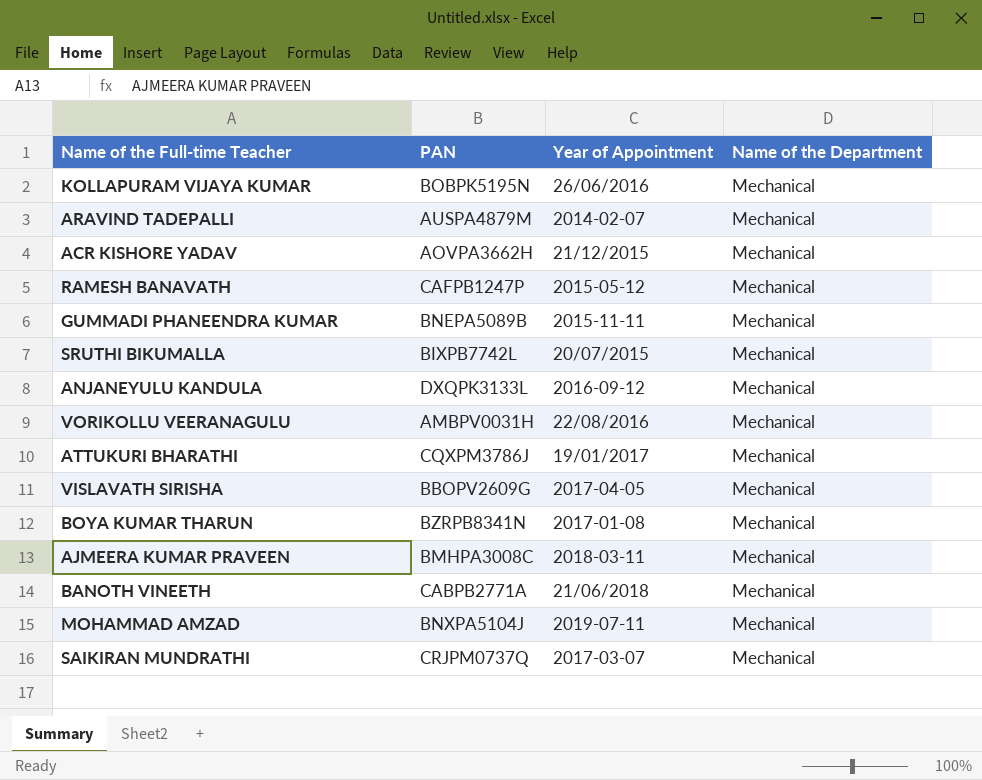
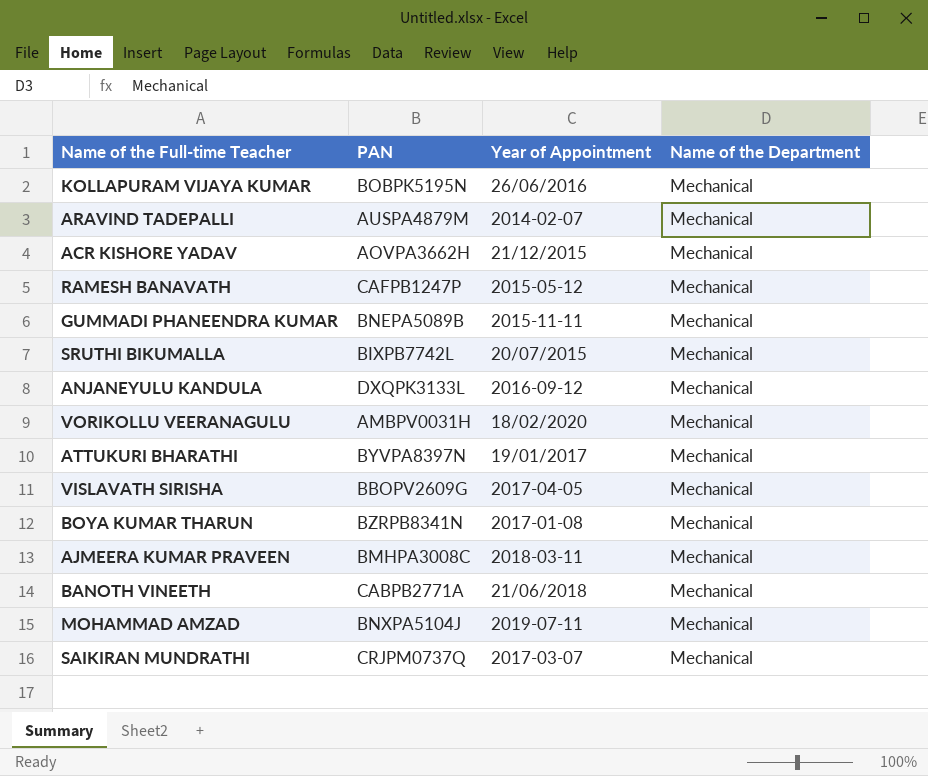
VORIKOLLU VEERANAGULU | Year of Appointment: 22/08/2016 -> 18/02/2020
ATTUKURI BHARATHI | PAN: CQXPM3786J -> BYVPA8397N

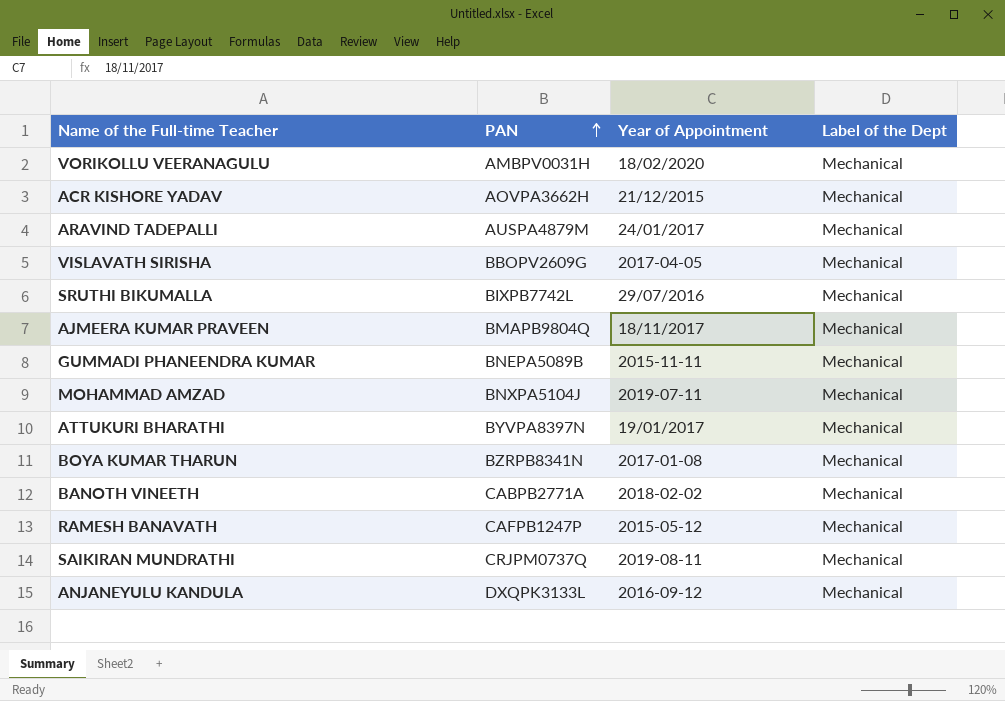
row order: none -> PAN ascending
column name: Name of the Department -> Label of the Dept
row KOLLAPURAM VIJAYA KUMAR: BOBPK5195N | 26/06/2016 | Mechanical -> none
ARAVIND TADEPALLI | Year of Appointment: 2014-02-07 -> 24/01/2017
SRUTHI BIKUMALLA | Year of Appointment: 20/07/2015 -> 29/07/2016
AJMEERA KUMAR PRAVEEN | PAN: BMHPA3008C -> BMAPB9804Q
AJMEERA KUMAR PRAVEEN | Year of Appointment: 2018-03-11 -> 18/11/2017
BANOTH VINEETH | Year of Appointment: 21/06/2018 -> 2018-02-02
SAIKIRAN MUNDRATHI | Year of Appointment: 2017-03-07 -> 2019-08-11

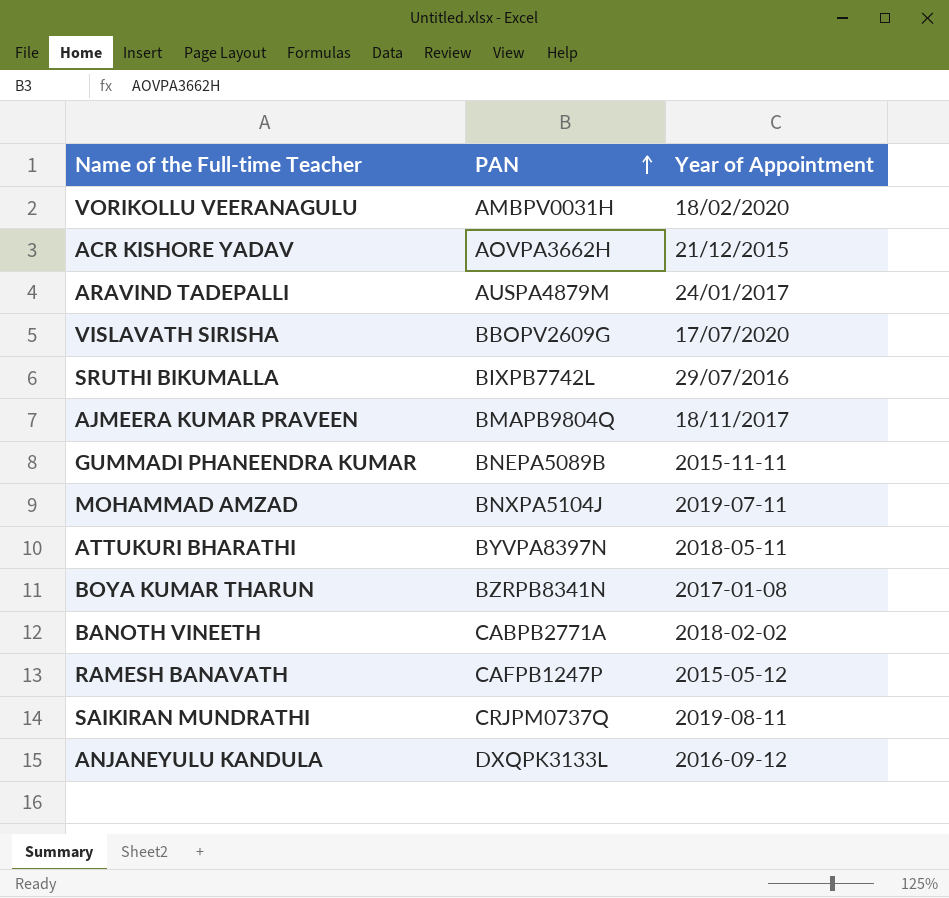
column Label of the Dept | position: 4 -> none
VISLAVATH SIRISHA | Year of Appointment: 2017-04-05 -> 17/07/2020
ATTUKURI BHARATHI | Year of Appointment: 19/01/2017 -> 2018-05-11

